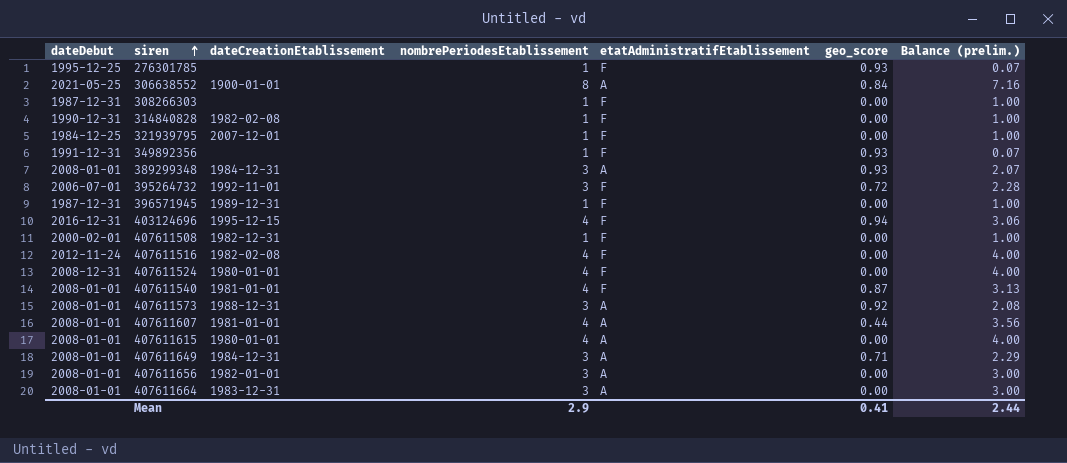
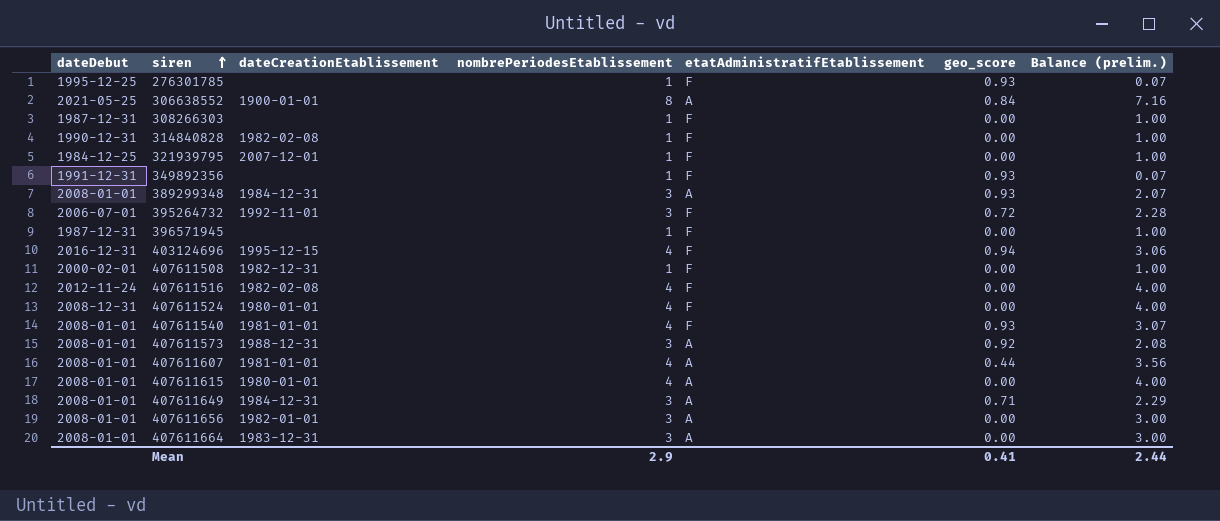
396571945 | dateCreationEtablissement: 1989-12-31 -> none
407611540 | geo_score: 0.87 -> 0.93
407611540 | Balance (prelim.): 3.13 -> 3.07

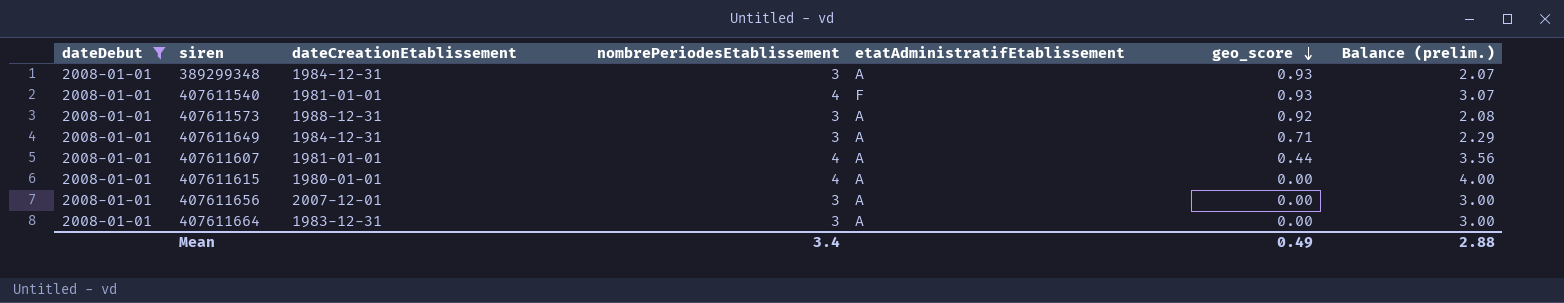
filter: none -> dateDebut = 2008-01-01
row order: siren ascending -> geo_score descending
407611656 | dateCreationEtablissement: 1982-01-01 -> 2007-12-01
Mean | nombrePeriodesEtablissement: 2.9 -> 3.4
Mean | geo_score: 0.41 -> 0.49
Mean | Balance (prelim.): 2.44 -> 2.88

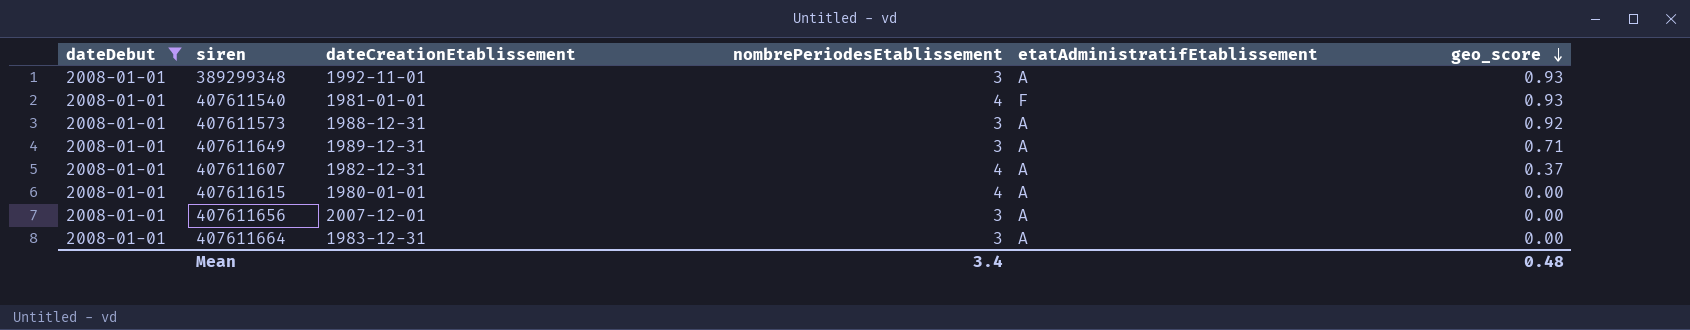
column Balance (prelim.) | formula: [nombrePeriodesEtablissement] - [geo_score] -> none
389299348 | dateCreationEtablissement: 1984-12-31 -> 1992-11-01
407611649 | dateCreationEtablissement: 1984-12-31 -> 1989-12-31
407611607 | dateCreationEtablissement: 1981-01-01 -> 1982-12-31
407611607 | geo_score: 0.44 -> 0.37
Mean | geo_score: 0.49 -> 0.48

